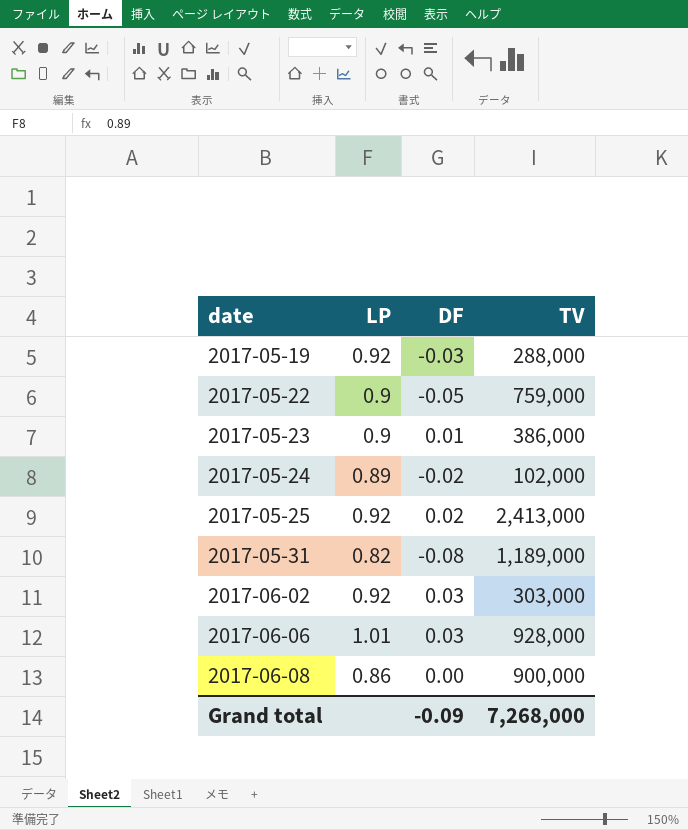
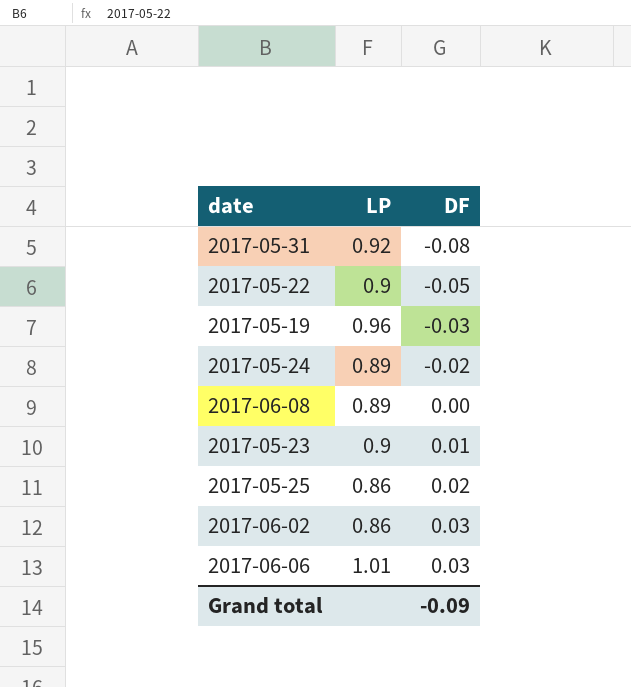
row order: date ascending -> DF ascending
column TV | position: 4 -> none
2017-05-31 | LP: 0.82 -> 0.92
2017-05-19 | LP: 0.92 -> 0.96
2017-06-08 | LP: 0.86 -> 0.89
2017-05-25 | LP: 0.92 -> 0.86
2017-06-02 | LP: 0.92 -> 0.86

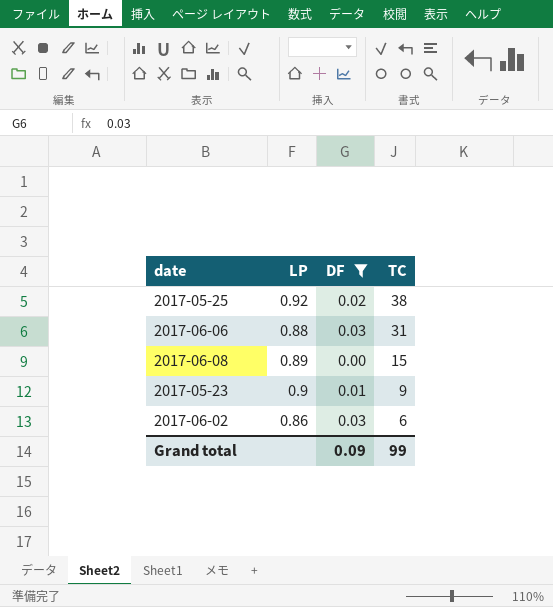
filter: none -> DF >= 0.00
row order: DF ascending -> TC descending
column TC | position: none -> 4
2017-05-25 | LP: 0.86 -> 0.92
2017-06-06 | LP: 1.01 -> 0.88
Grand total | DF: -0.09 -> 0.09

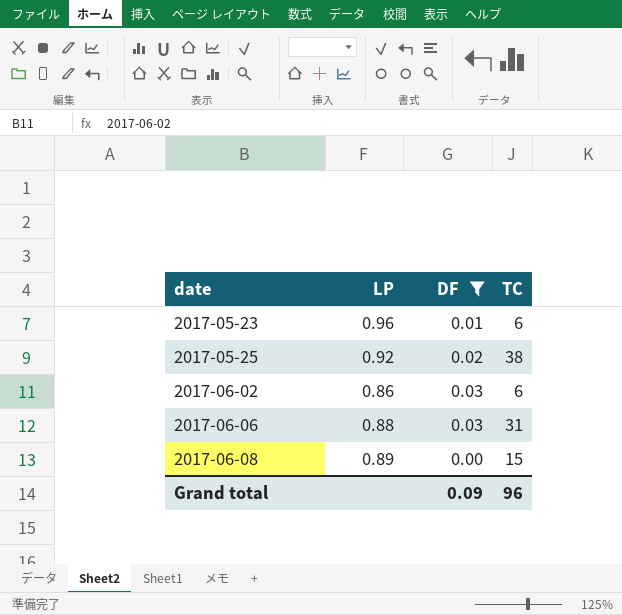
row order: TC descending -> date ascending
2017-05-23 | LP: 0.9 -> 0.96
2017-05-23 | TC: 9 -> 6
Grand total | TC: 99 -> 96

